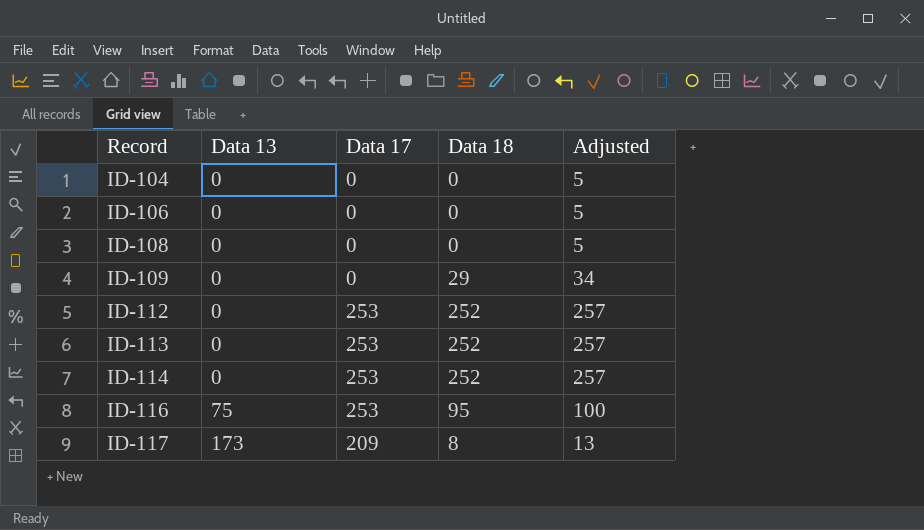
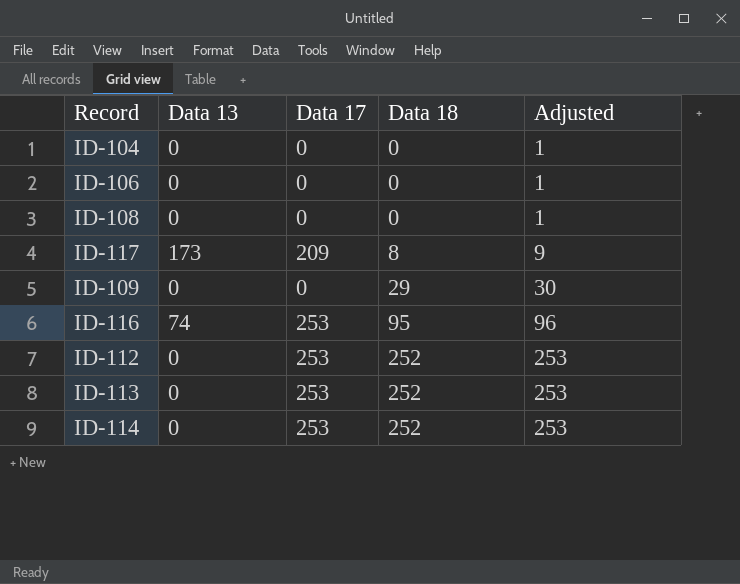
row order: Record ascending -> Data 18 ascending
column Adjusted | formula: [Data 18] + 5 -> [Data 18] + 1
ID-116 | Data 13: 75 -> 74

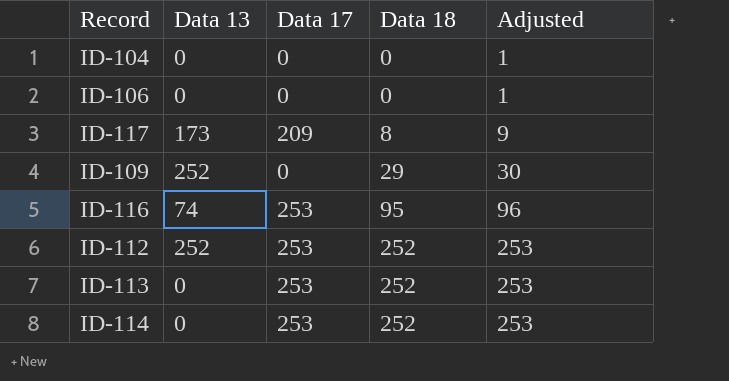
row ID-108: 0 | 0 | 0 | 1 -> none
ID-109 | Data 13: 0 -> 252
ID-112 | Data 13: 0 -> 252

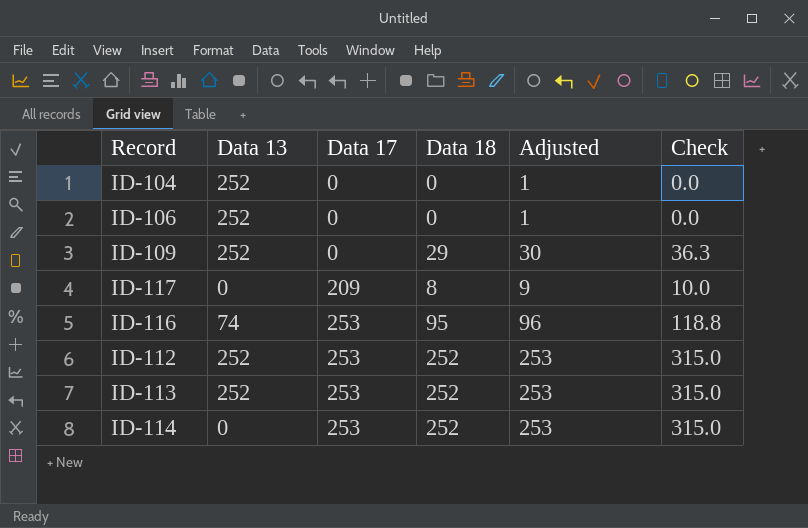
row order: Data 18 ascending -> Data 17 ascending
column Check | formula: none -> [Data 18] * 1.25
ID-104 | Data 13: 0 -> 252
ID-106 | Data 13: 0 -> 252
ID-117 | Data 13: 173 -> 0
ID-113 | Data 13: 0 -> 252

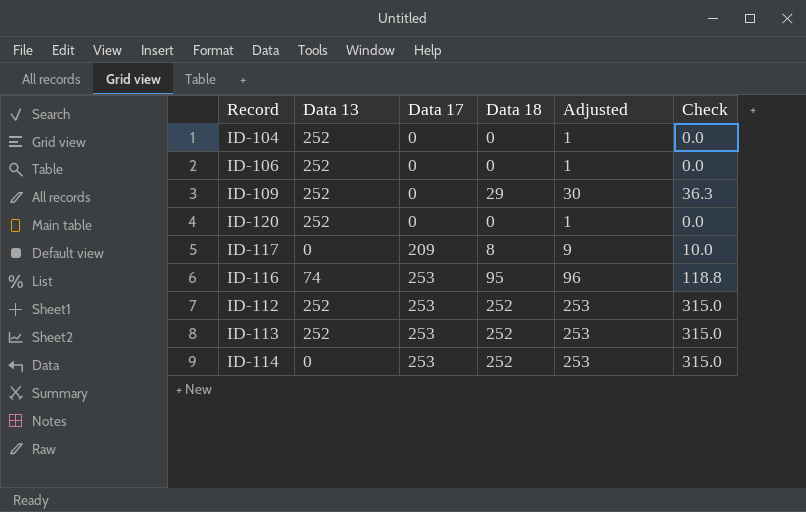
row ID-120: none -> 252 | 0 | 0 | 1 | 0.0

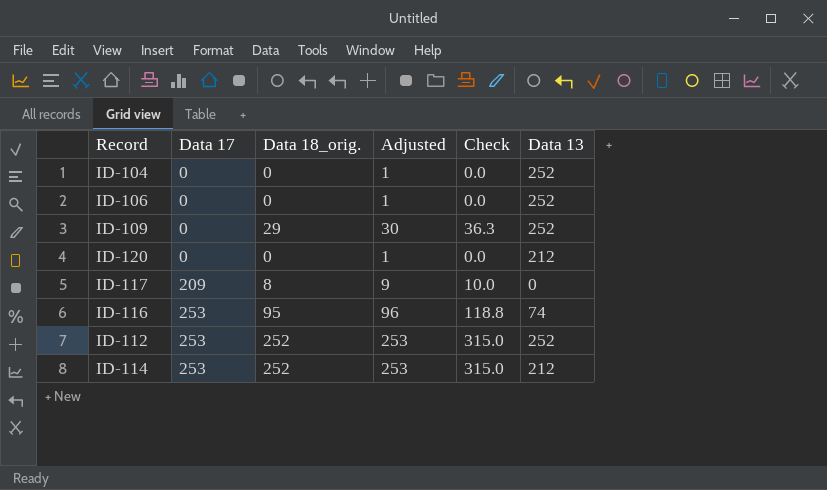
column name: Data 18 -> Data 18_orig.
column Data 13 | position: 2 -> 6
row ID-113: 252 | 253 | 252 | 253 | 315.0 -> none
ID-120 | Data 13: 252 -> 212
ID-114 | Data 13: 0 -> 212

